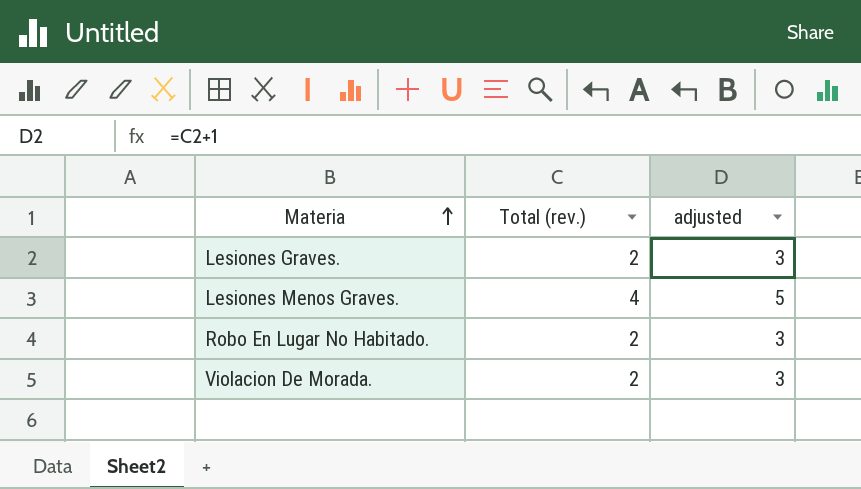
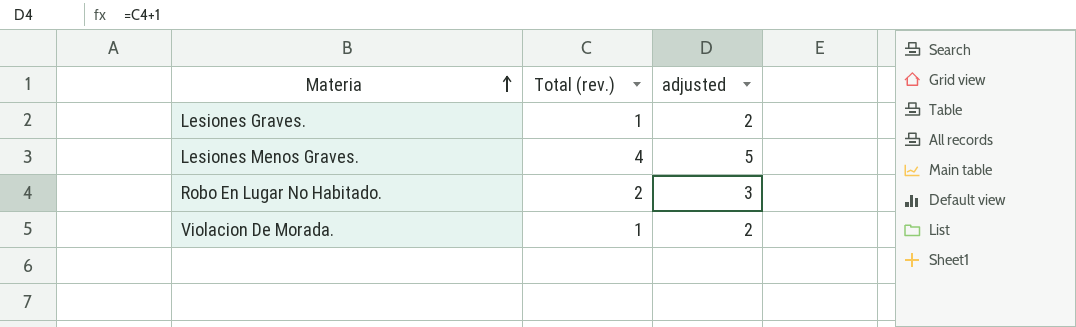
Lesiones Graves. | Total (rev.): 2 -> 1
Lesiones Graves. | adjusted: 3 -> 2
Violacion De Morada. | Total (rev.): 2 -> 1
Violacion De Morada. | adjusted: 3 -> 2

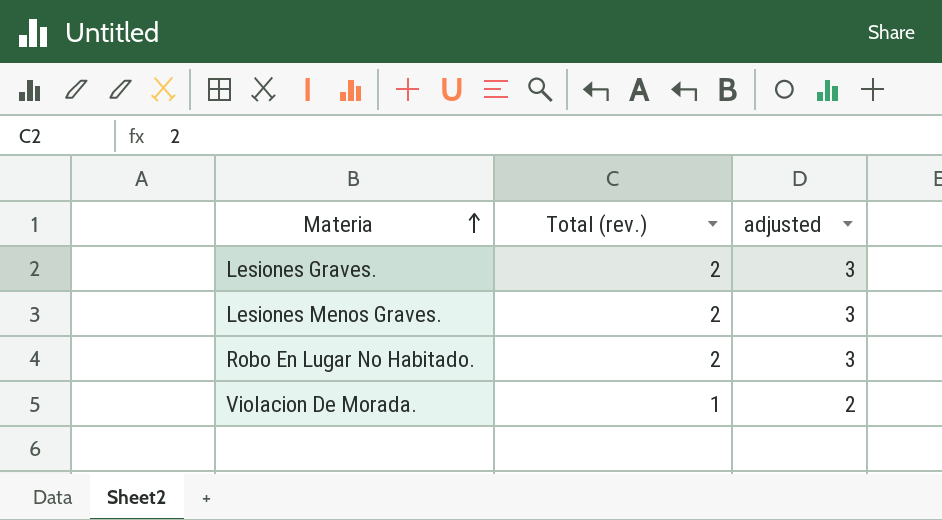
Lesiones Graves. | Total (rev.): 1 -> 2
Lesiones Graves. | adjusted: 2 -> 3
Lesiones Menos Graves. | Total (rev.): 4 -> 2
Lesiones Menos Graves. | adjusted: 5 -> 3

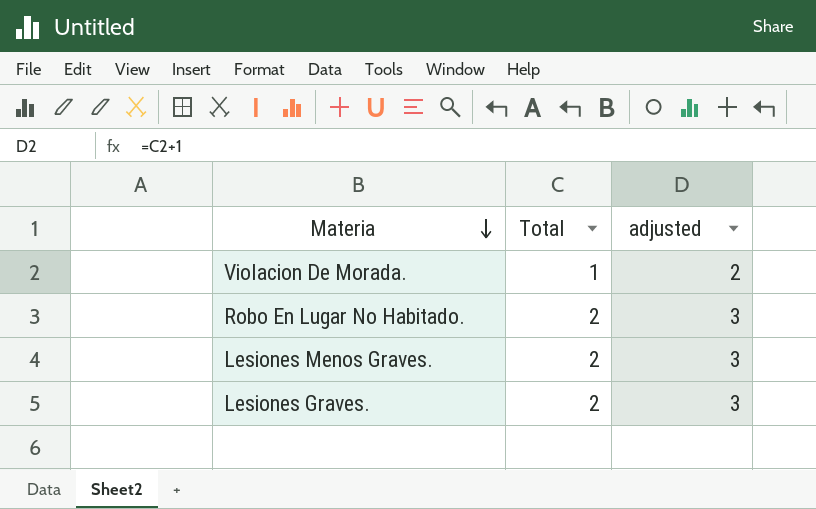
row order: Materia ascending -> Materia descending
column name: Total (rev.) -> Total

